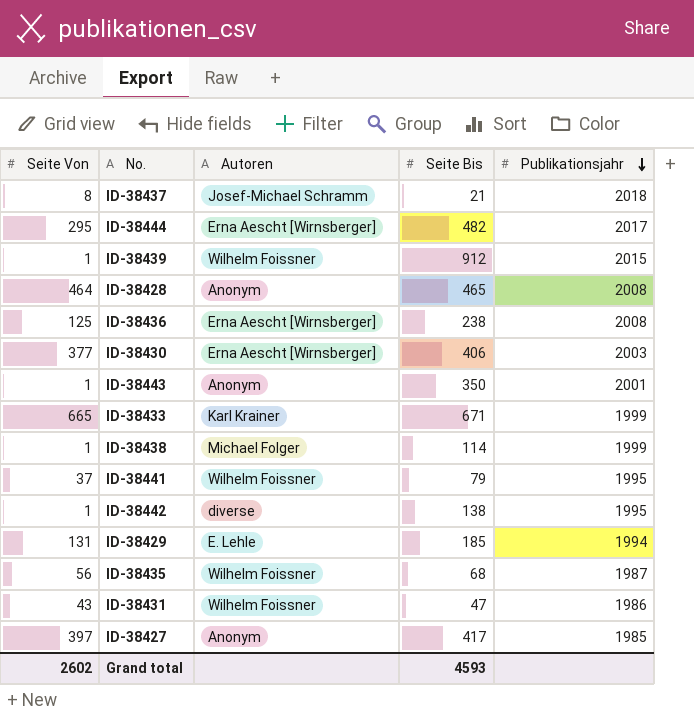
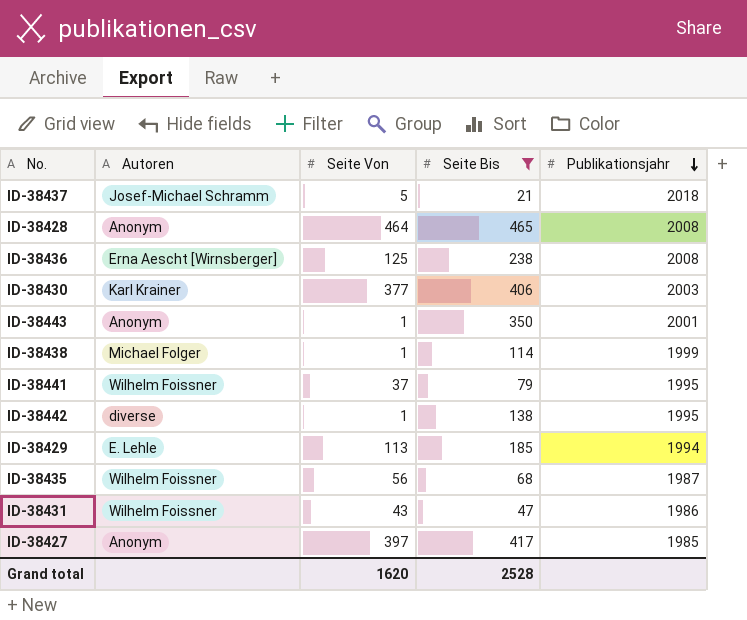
filter: none -> Seite Bis <= 465
column Seite Von | position: 1 -> 3
ID-38437 | Seite Von: 8 -> 5
ID-38430 | Autoren: Erna Aescht [Wirnsberger] -> Karl Krainer
ID-38429 | Seite Von: 131 -> 113
Grand total | Seite Von: 2602 -> 1620
Grand total | Seite Bis: 4593 -> 2528

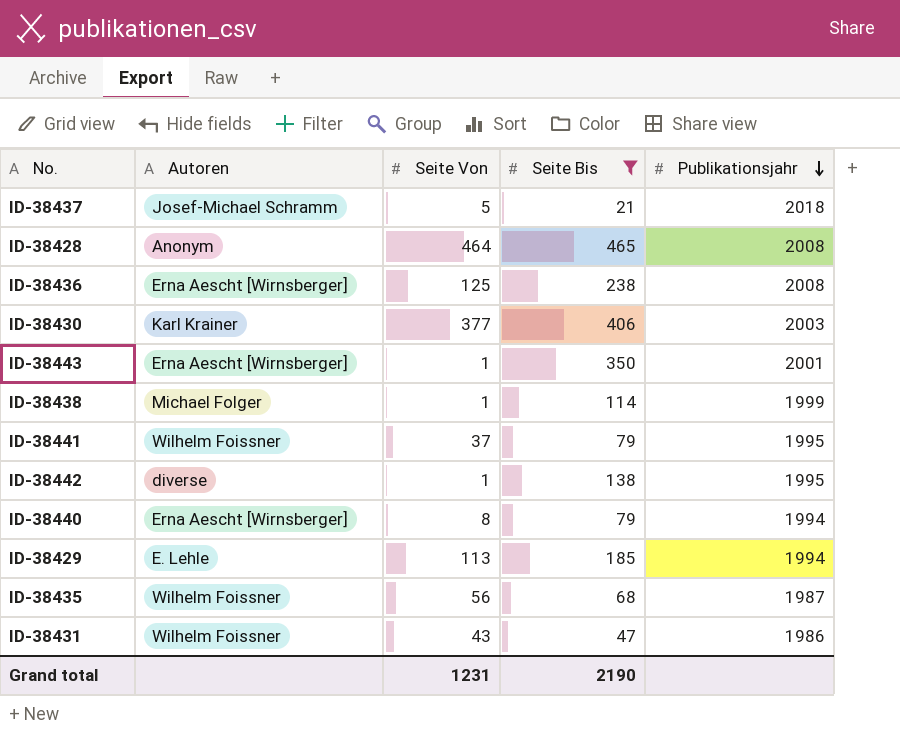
row ID-38427: Anonym | 397 | 417 | 1985 -> none
ID-38443 | Autoren: Anonym -> Erna Aescht [Wirnsberger]
row ID-38440: none -> Erna Aescht [Wirnsberger] | 8 | 79 | 1994
Grand total | Seite Von: 1620 -> 1231
Grand total | Seite Bis: 2528 -> 2190

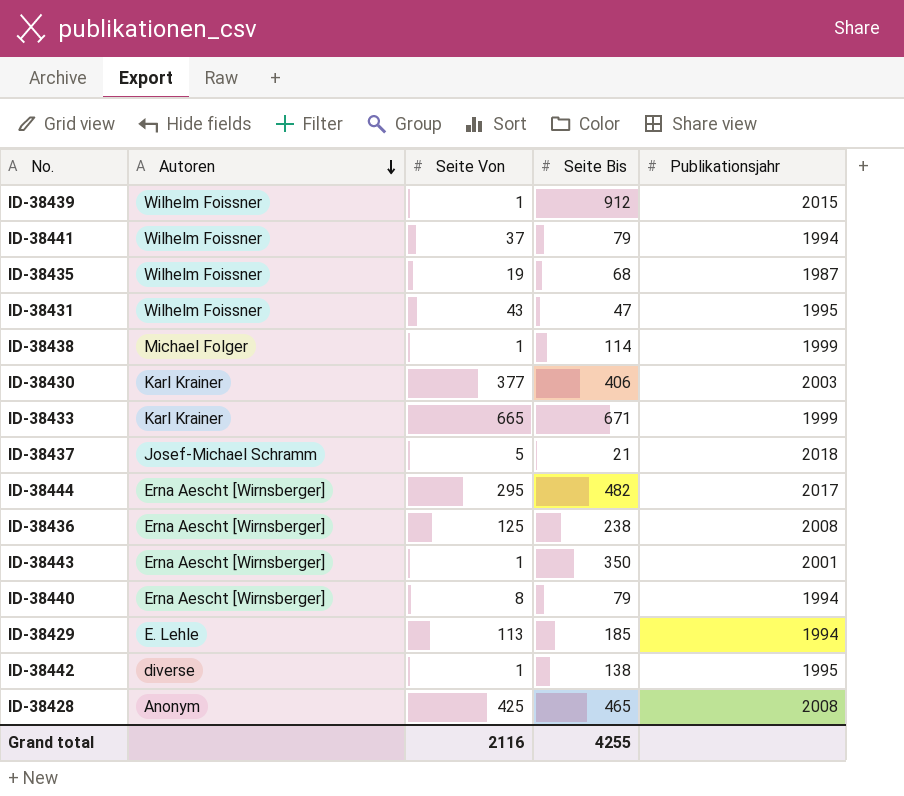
filter: Seite Bis <= 465 -> none
row order: Publikationsjahr descending -> Autoren descending
ID-38441 | Publikationsjahr: 1995 -> 1994
ID-38435 | Seite Von: 56 -> 19
ID-38431 | Publikationsjahr: 1986 -> 1995
ID-38428 | Seite Von: 464 -> 425
Grand total | Seite Von: 1231 -> 2116
Grand total | Seite Bis: 2190 -> 4255

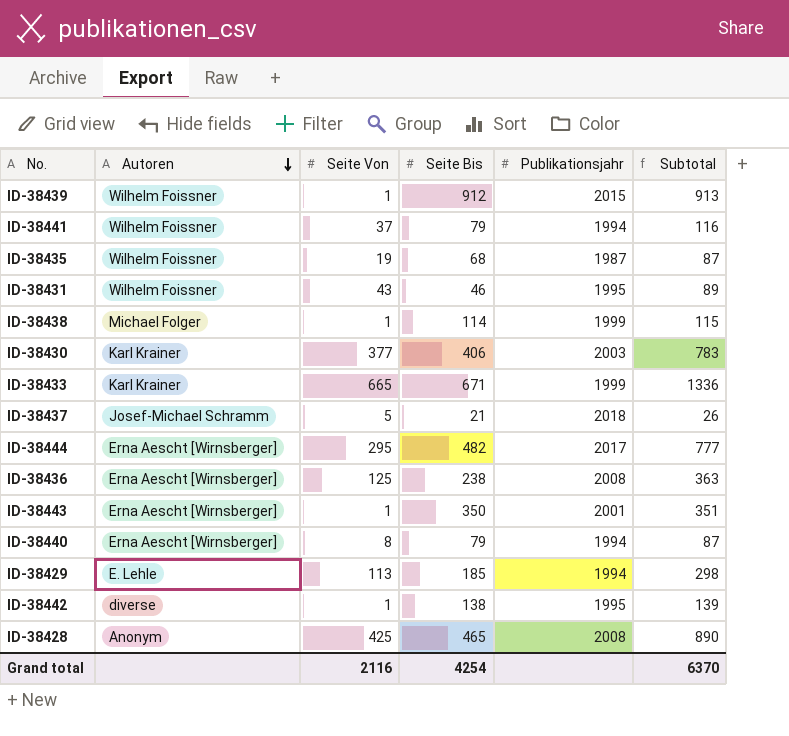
column Subtotal | formula: none -> [Seite Von] + [Seite Bis]
ID-38431 | Seite Bis: 47 -> 46
Grand total | Seite Bis: 4255 -> 4254

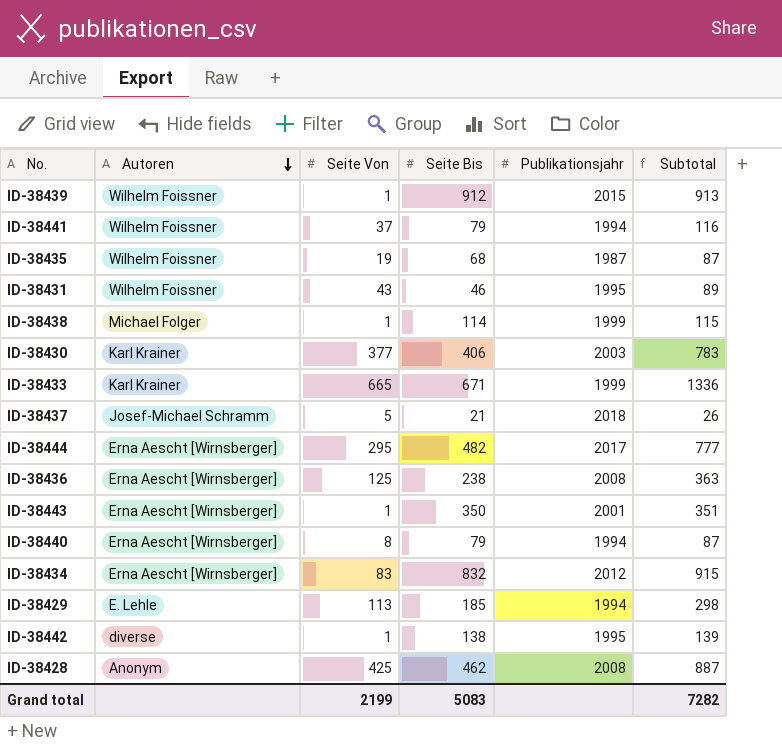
row ID-38434: none -> Erna Aescht [Wirnsberger] | 83 | 832 | 2012 | 915
ID-38428 | Seite Bis: 465 -> 462
ID-38428 | Subtotal: 890 -> 887
Grand total | Seite Von: 2116 -> 2199
Grand total | Seite Bis: 4254 -> 5083
Grand total | Subtotal: 6370 -> 7282

